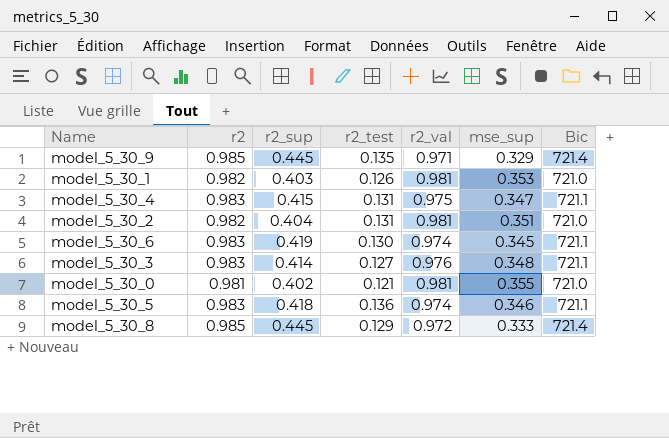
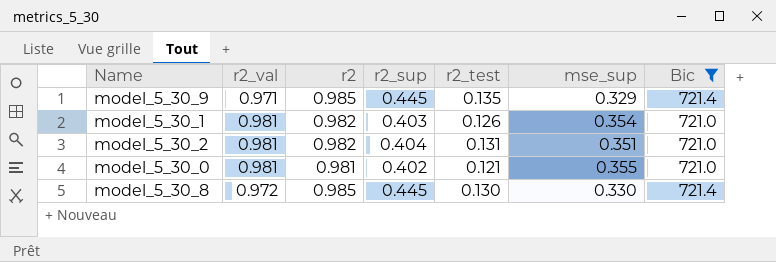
filter: none -> Bic != 721.1
column r2_val | position: 5 -> 2
model_5_30_1 | mse_sup: 0.353 -> 0.354
model_5_30_8 | r2_test: 0.129 -> 0.130
model_5_30_8 | mse_sup: 0.333 -> 0.330

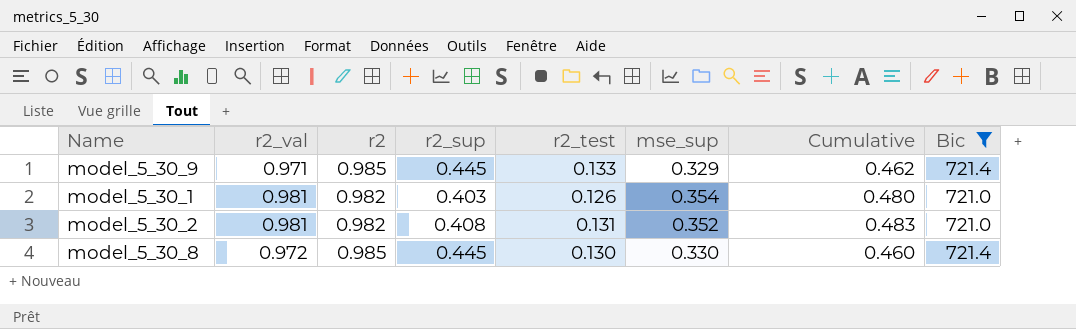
column Cumulative | formula: none -> [r2_test] + [mse_sup]
row model_5_30_0: 0.981 | 0.981 | 0.402 | 0.121 | 0.355 | 721.0 -> none
model_5_30_9 | r2_test: 0.135 -> 0.133
model_5_30_2 | r2_sup: 0.404 -> 0.408
model_5_30_2 | mse_sup: 0.351 -> 0.352

